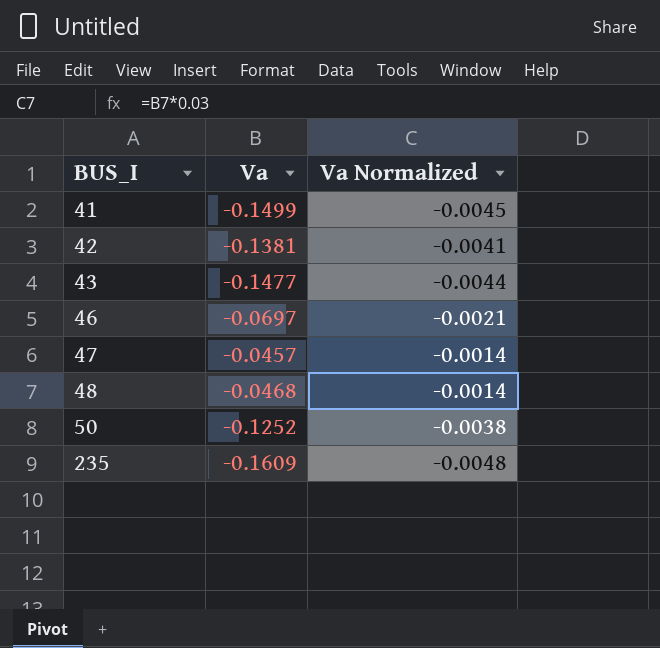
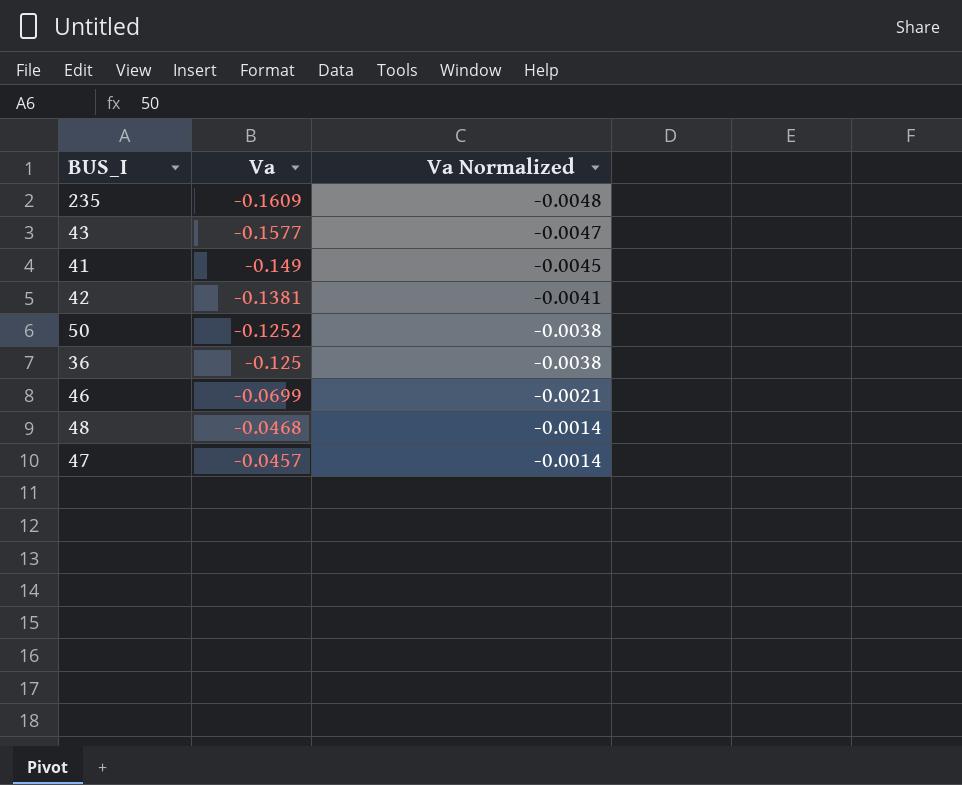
row order: BUS_I ascending -> Va ascending
43 | Va: -0.1477 -> -0.1577
43 | Va Normalized: -0.0044 -> -0.0047
41 | Va: -0.1499 -> -0.149
row 36: none -> -0.125 | -0.0038
46 | Va: -0.0697 -> -0.0699

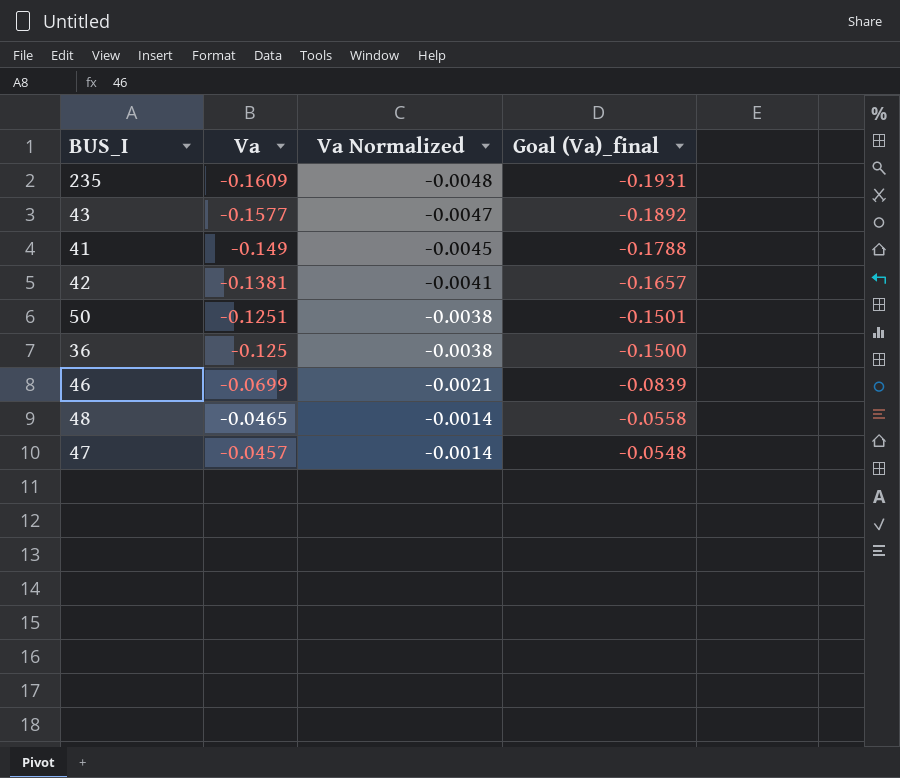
column Goal (Va)_final | formula: none -> [Va] * 1.2
50 | Va: -0.1252 -> -0.1251
48 | Va: -0.0468 -> -0.0465

